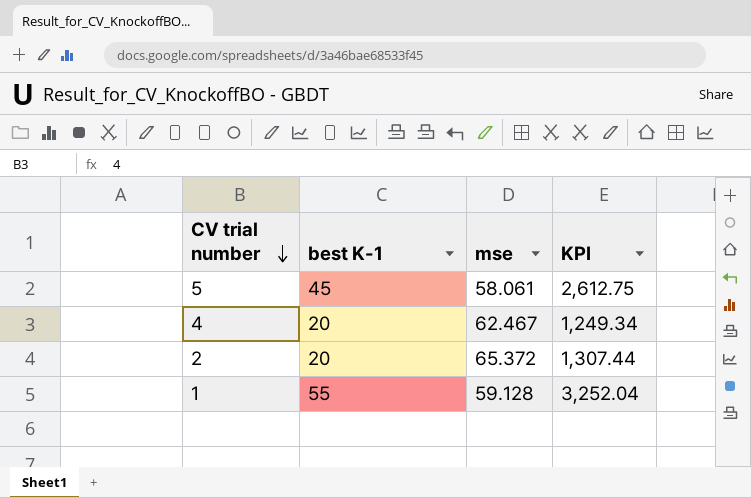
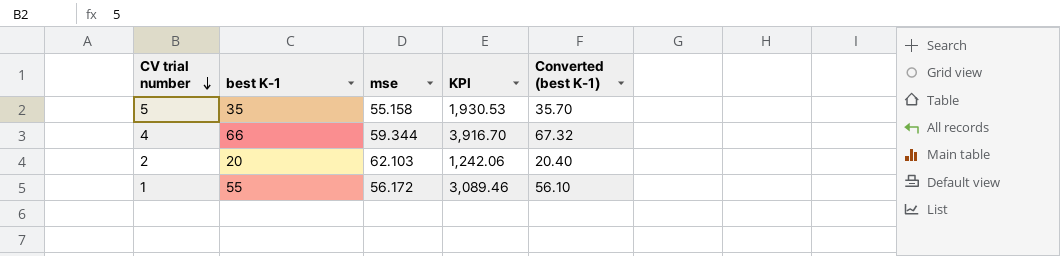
column Converted (best K-1) | formula: none -> [best K-1] * 1.02
5 | best K-1: 45 -> 35
5 | mse: 58.061 -> 55.158
5 | KPI: 2,612.75 -> 1,930.53
4 | best K-1: 20 -> 66
4 | mse: 62.467 -> 59.344
4 | KPI: 1,249.34 -> 3,916.70
2 | mse: 65.372 -> 62.103
2 | KPI: 1,307.44 -> 1,242.06
1 | mse: 59.128 -> 56.172
1 | KPI: 3,252.04 -> 3,089.46

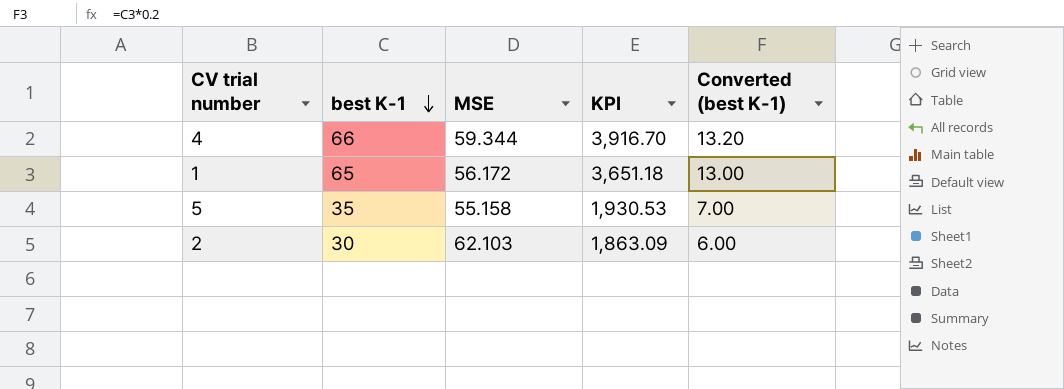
row order: CV trial number descending -> best K-1 descending
column name: mse -> MSE
column Converted (best K-1) | formula: [best K-1] * 1.02 -> [best K-1] * 0.2
1 | best K-1: 55 -> 65
1 | KPI: 3,089.46 -> 3,651.18
2 | best K-1: 20 -> 30
2 | KPI: 1,242.06 -> 1,863.09

